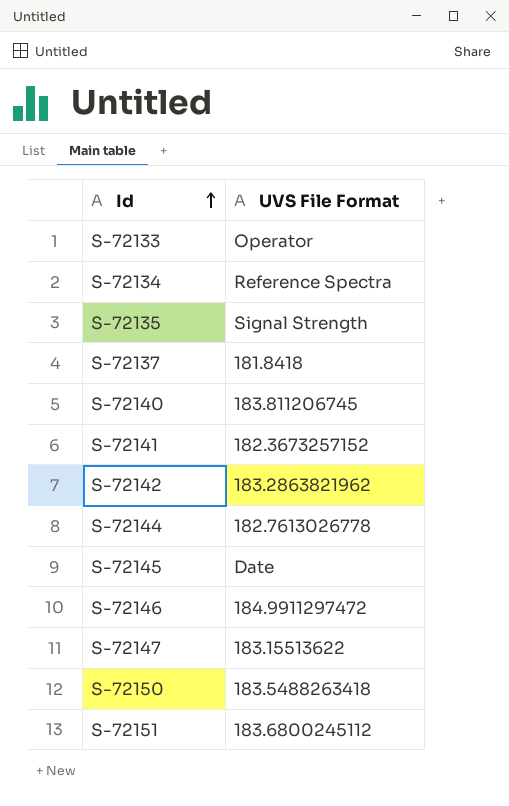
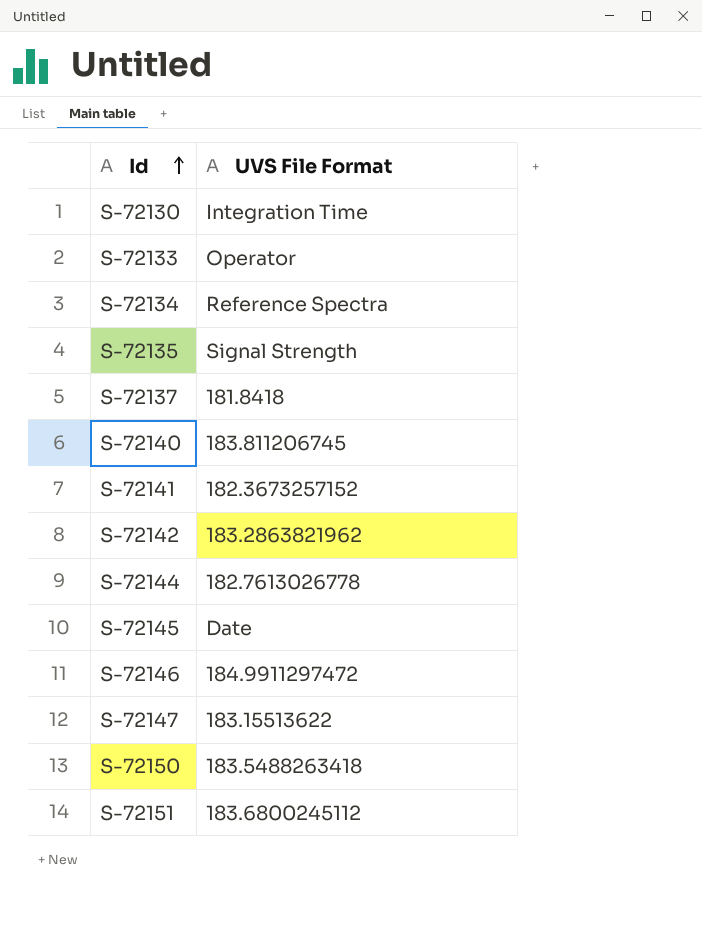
row S-72130: none -> Integration Time

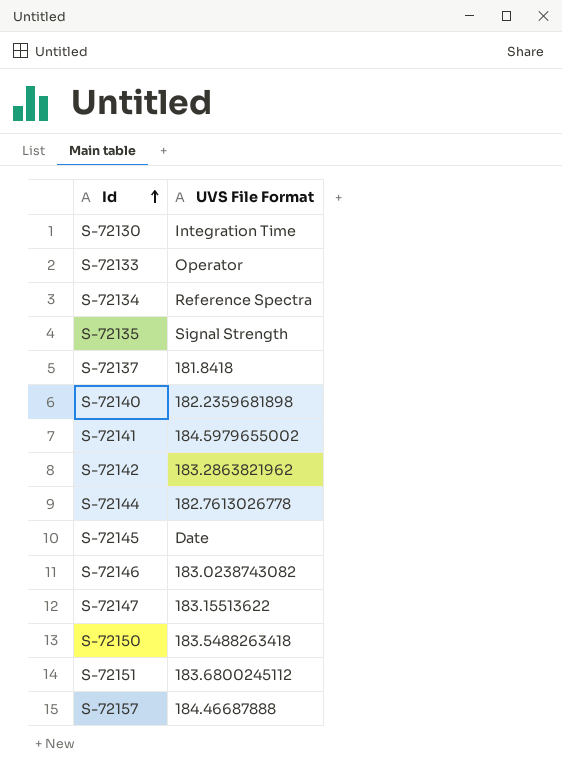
S-72140 | UVS File Format: 183.811206745 -> 182.2359681898
S-72141 | UVS File Format: 182.3673257152 -> 184.5979655002
S-72146 | UVS File Format: 184.9911297472 -> 183.0238743082
row S-72157: none -> 184.46687888

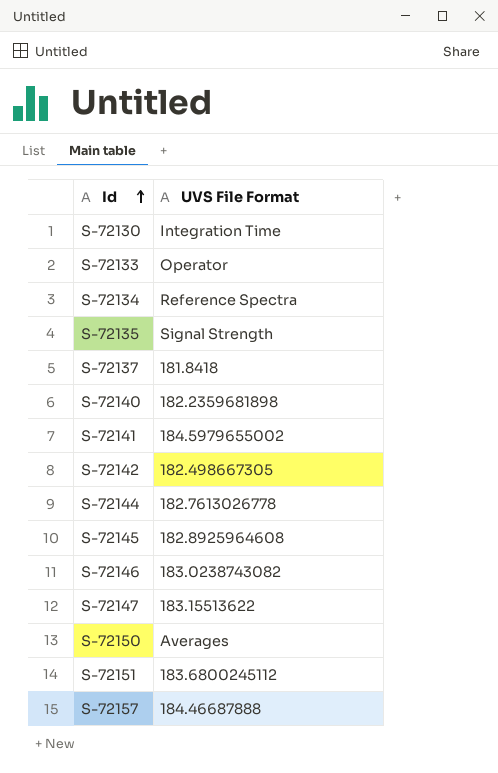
S-72142 | UVS File Format: 183.2863821962 -> 182.498667305
S-72145 | UVS File Format: Date -> 182.8925964608
S-72150 | UVS File Format: 183.5488263418 -> Averages

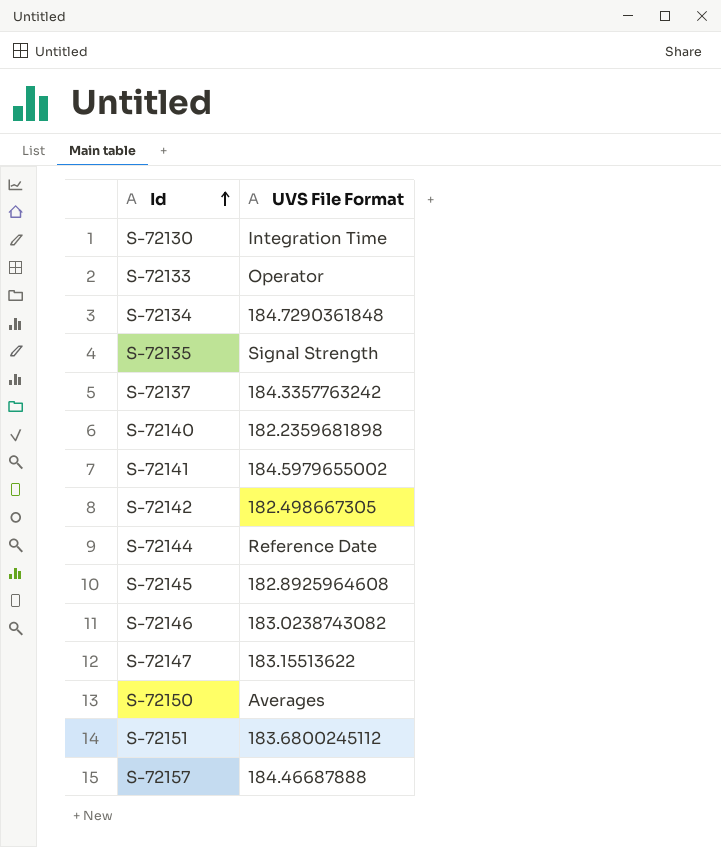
S-72134 | UVS File Format: Reference Spectra -> 184.7290361848
S-72137 | UVS File Format: 181.8418 -> 184.3357763242
S-72144 | UVS File Format: 182.7613026778 -> Reference Date

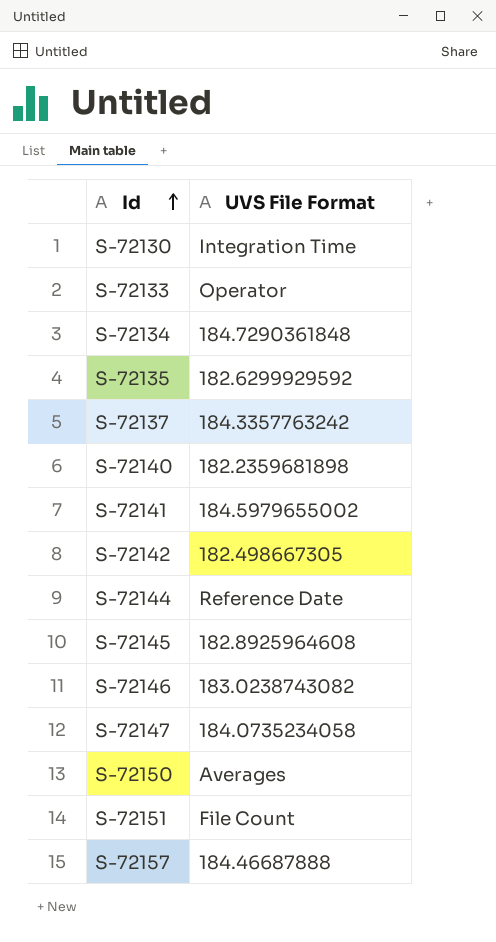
S-72135 | UVS File Format: Signal Strength -> 182.6299929592
S-72147 | UVS File Format: 183.15513622 -> 184.0735234058
S-72151 | UVS File Format: 183.6800245112 -> File Count

